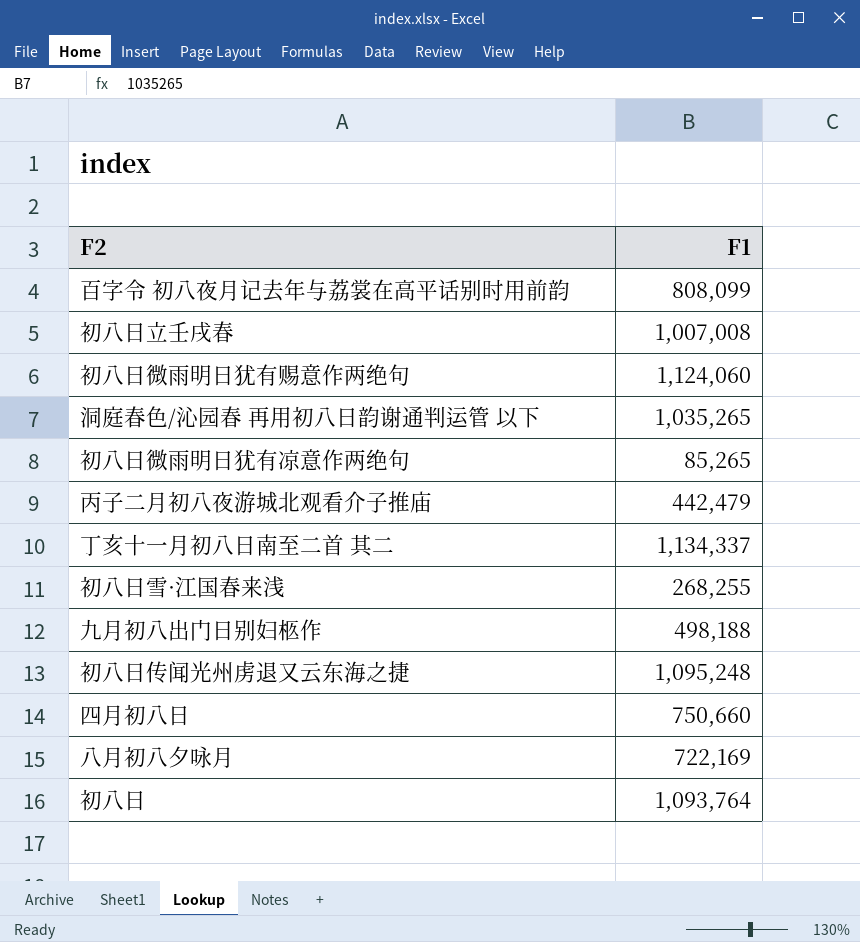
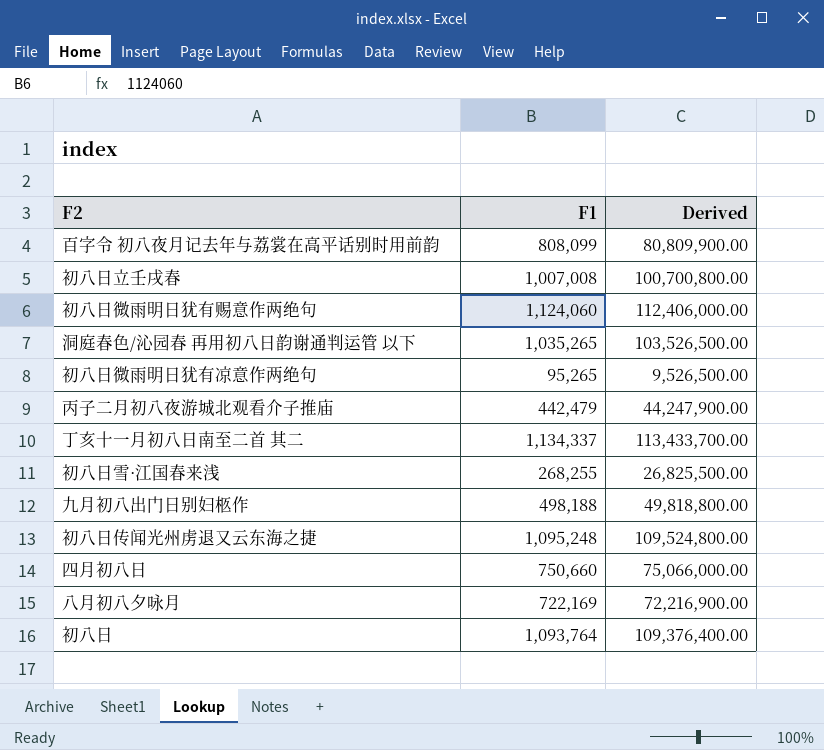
column Derived | formula: none -> [F1] * 100
初八日微雨明日犹有凉意作两绝句 | F1: 85,265 -> 95,265

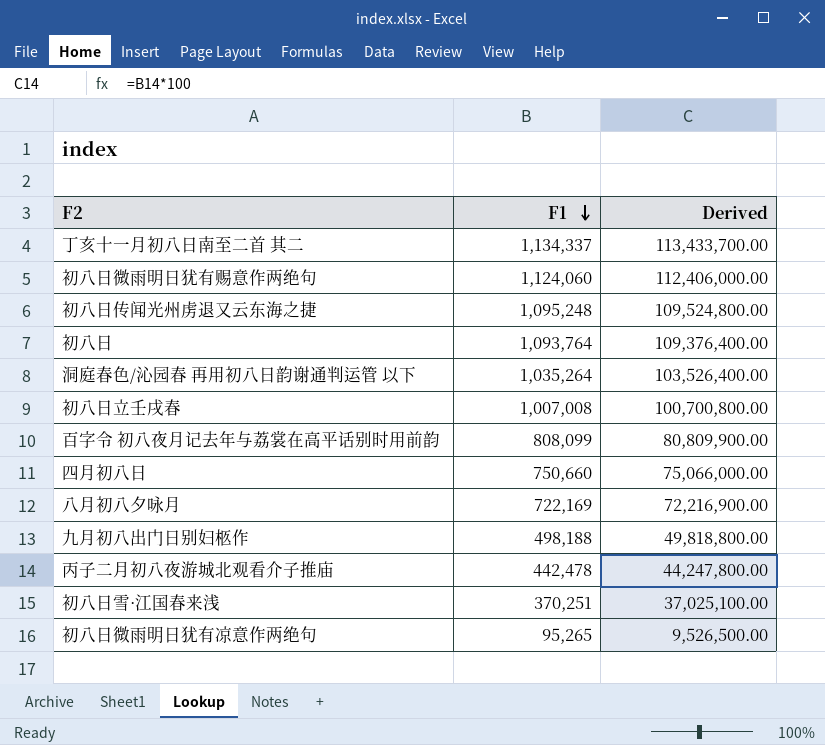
row order: none -> F1 descending
洞庭春色/沁园春 再用初八日韵谢通判运管 以下 | F1: 1,035,265 -> 1,035,264
洞庭春色/沁园春 再用初八日韵谢通判运管 以下 | Derived: 103,526,500.00 -> 103,526,400.00
丙子二月初八夜游城北观看介子推庙 | F1: 442,479 -> 442,478
丙子二月初八夜游城北观看介子推庙 | Derived: 44,247,900.00 -> 44,247,800.00
初八日雪·江国春来浅 | F1: 268,255 -> 370,251
初八日雪·江国春来浅 | Derived: 26,825,500.00 -> 37,025,100.00

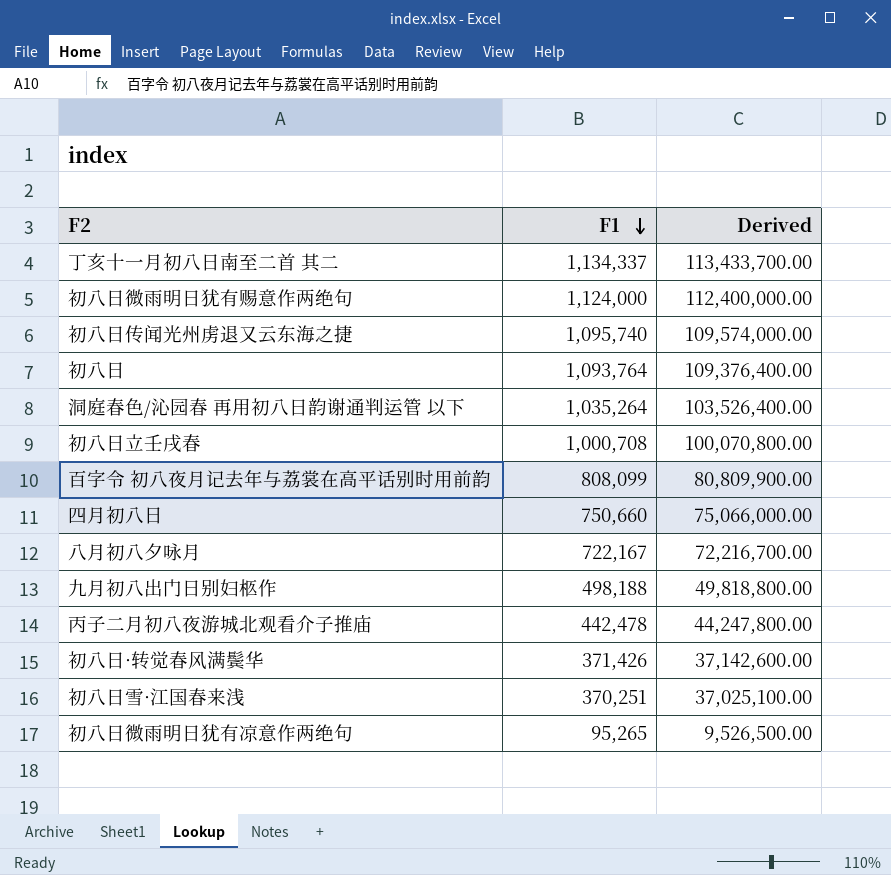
初八日微雨明日犹有赐意作两绝句 | F1: 1,124,060 -> 1,124,000
初八日微雨明日犹有赐意作两绝句 | Derived: 112,406,000.00 -> 112,400,000.00
初八日传闻光州虏退又云东海之捷 | F1: 1,095,248 -> 1,095,740
初八日传闻光州虏退又云东海之捷 | Derived: 109,524,800.00 -> 109,574,000.00
初八日立壬戌春 | F1: 1,007,008 -> 1,000,708
初八日立壬戌春 | Derived: 100,700,800.00 -> 100,070,800.00
八月初八夕咏月 | F1: 722,169 -> 722,167
八月初八夕咏月 | Derived: 72,216,900.00 -> 72,216,700.00
row 初八日·转觉春风满鬓华: none -> 371,426 | 37,142,600.00

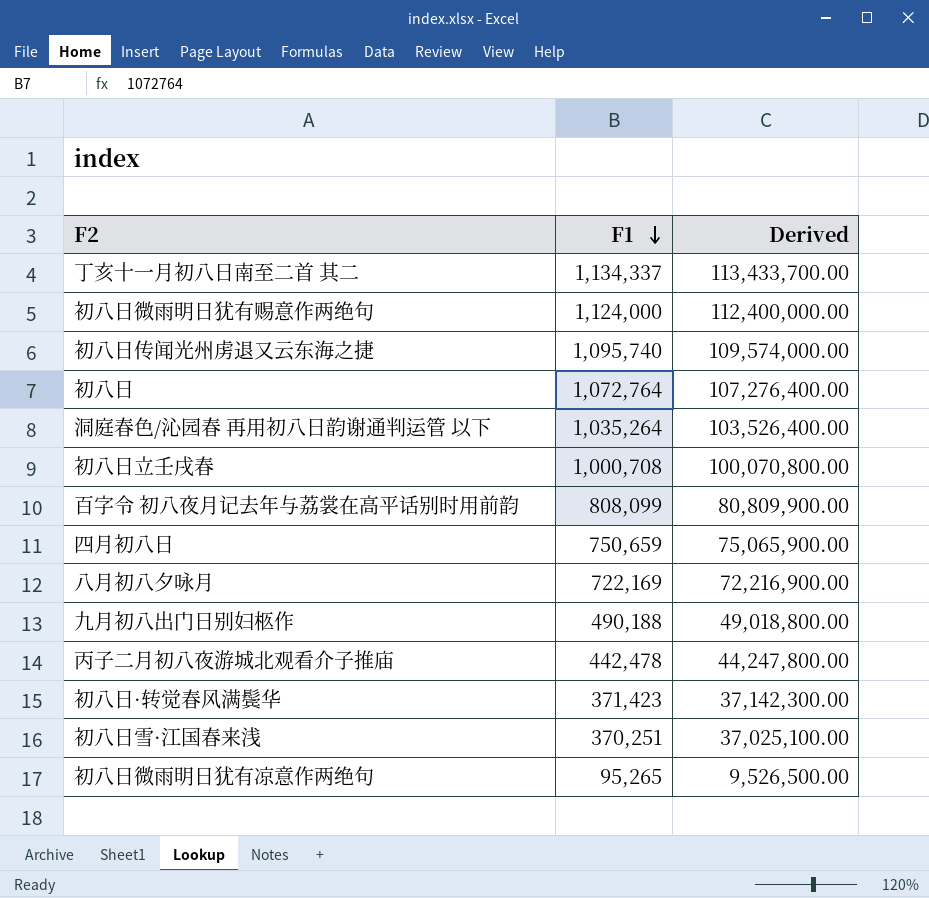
初八日 | F1: 1,093,764 -> 1,072,764
初八日 | Derived: 109,376,400.00 -> 107,276,400.00
四月初八日 | F1: 750,660 -> 750,659
四月初八日 | Derived: 75,066,000.00 -> 75,065,900.00
八月初八夕咏月 | F1: 722,167 -> 722,169
八月初八夕咏月 | Derived: 72,216,700.00 -> 72,216,900.00
九月初八出门日别妇柩作 | F1: 498,188 -> 490,188
九月初八出门日别妇柩作 | Derived: 49,818,800.00 -> 49,018,800.00
初八日·转觉春风满鬓华 | F1: 371,426 -> 371,423
初八日·转觉春风满鬓华 | Derived: 37,142,600.00 -> 37,142,300.00

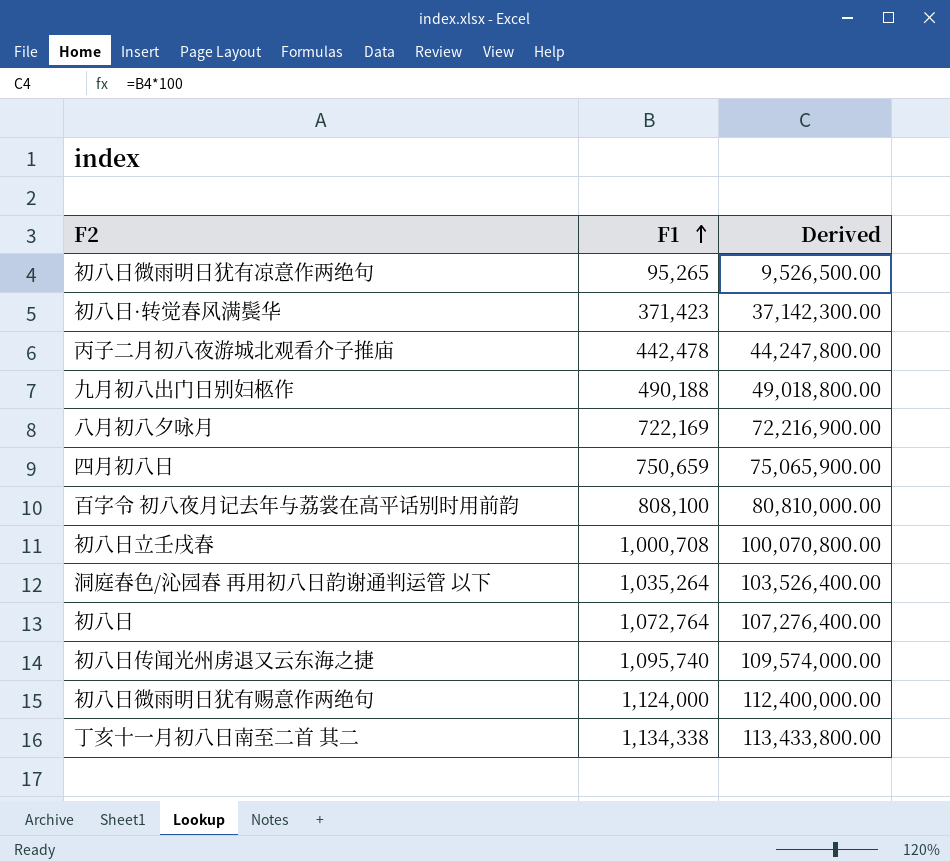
row order: F1 descending -> F1 ascending
row 初八日雪·江国春来浅: 370,251 | 37,025,100.00 -> none
百字令 初八夜月记去年与荔裳在高平话别时用前韵 | F1: 808,099 -> 808,100
百字令 初八夜月记去年与荔裳在高平话别时用前韵 | Derived: 80,809,900.00 -> 80,810,000.00
丁亥十一月初八日南至二首 其二 | F1: 1,134,337 -> 1,134,338
丁亥十一月初八日南至二首 其二 | Derived: 113,433,700.00 -> 113,433,800.00

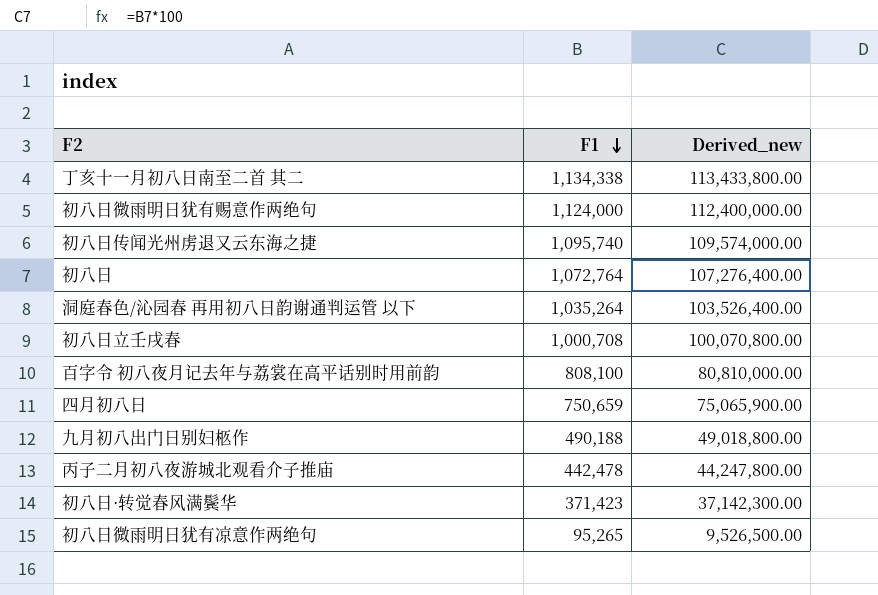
row order: F1 ascending -> F1 descending
column name: Derived -> Derived_new
row 八月初八夕咏月: 722,169 | 72,216,900.00 -> none

